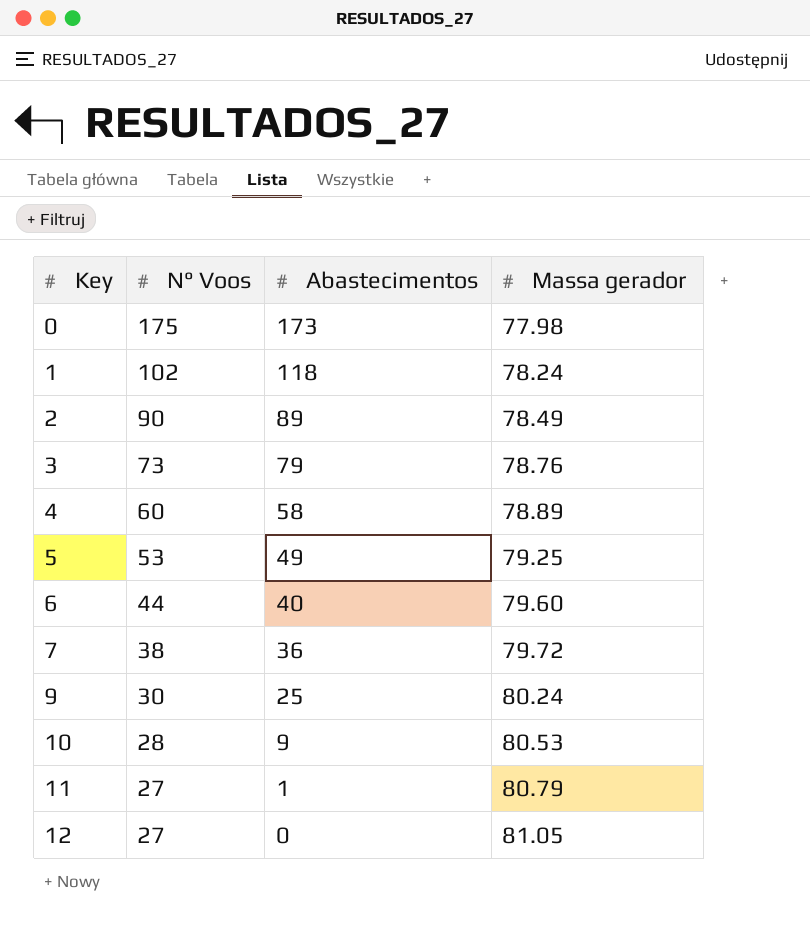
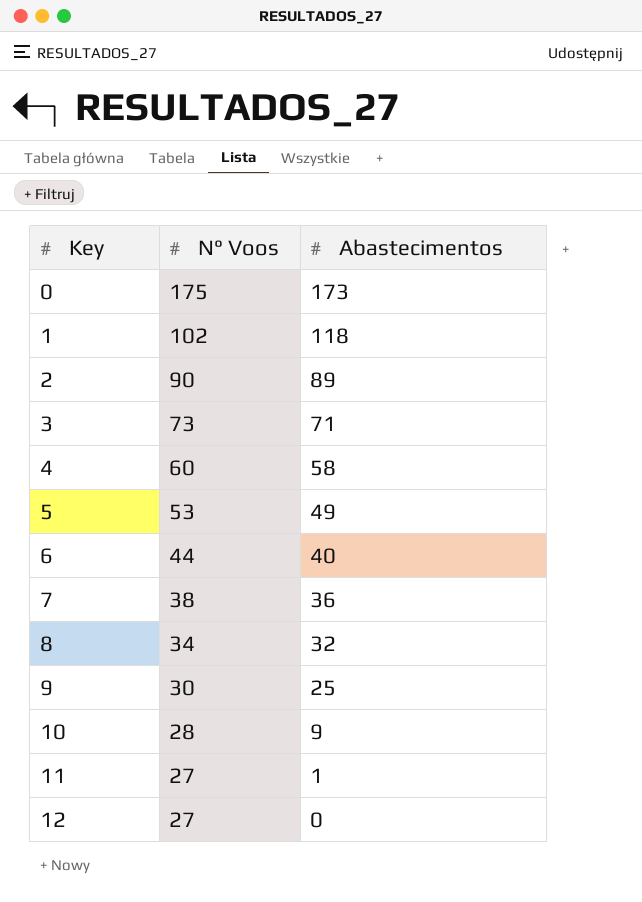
column Massa gerador | position: 4 -> none
3 | Abastecimentos: 79 -> 71
row 8: none -> 34 | 32

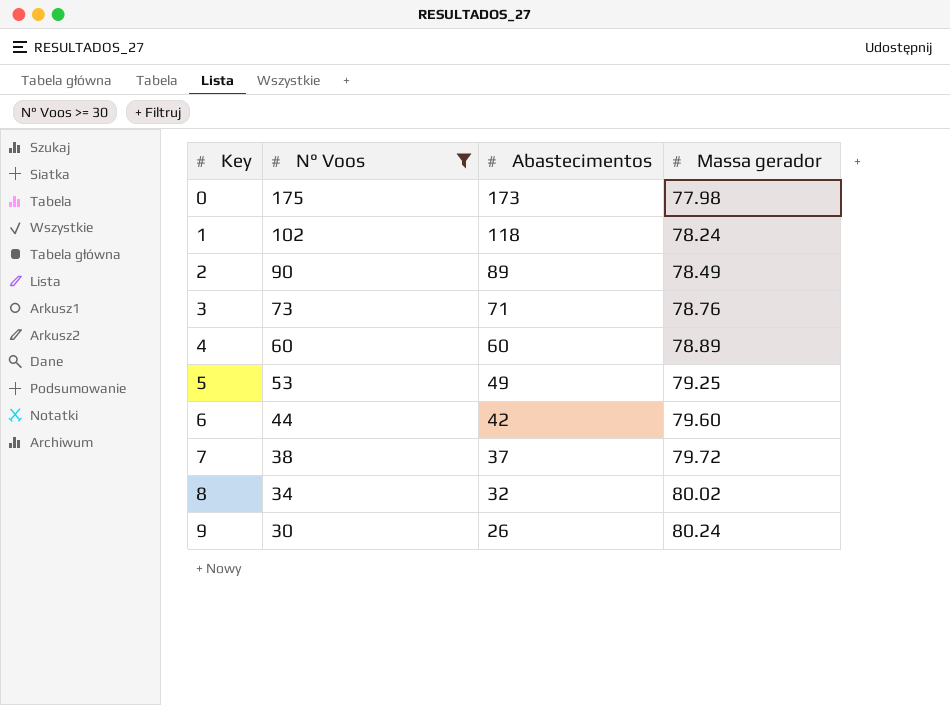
filter: none -> N° Voos >= 30
column Massa gerador | position: none -> 4
4 | Abastecimentos: 58 -> 60
6 | Abastecimentos: 40 -> 42
7 | Abastecimentos: 36 -> 37
9 | Abastecimentos: 25 -> 26

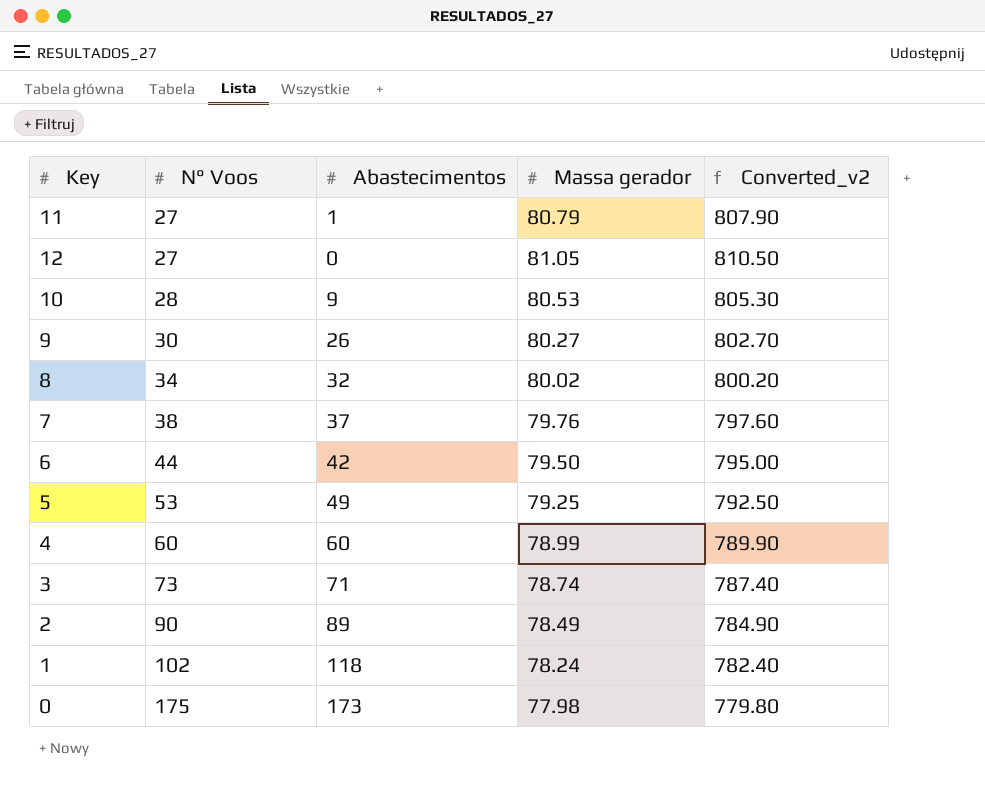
filter: N° Voos >= 30 -> none
row order: Key ascending -> N° Voos ascending
column Converted_v2 | formula: none -> [Massa gerador] * 10
9 | Massa gerador: 80.24 -> 80.27
7 | Massa gerador: 79.72 -> 79.76
6 | Massa gerador: 79.60 -> 79.50
4 | Massa gerador: 78.89 -> 78.99
3 | Massa gerador: 78.76 -> 78.74

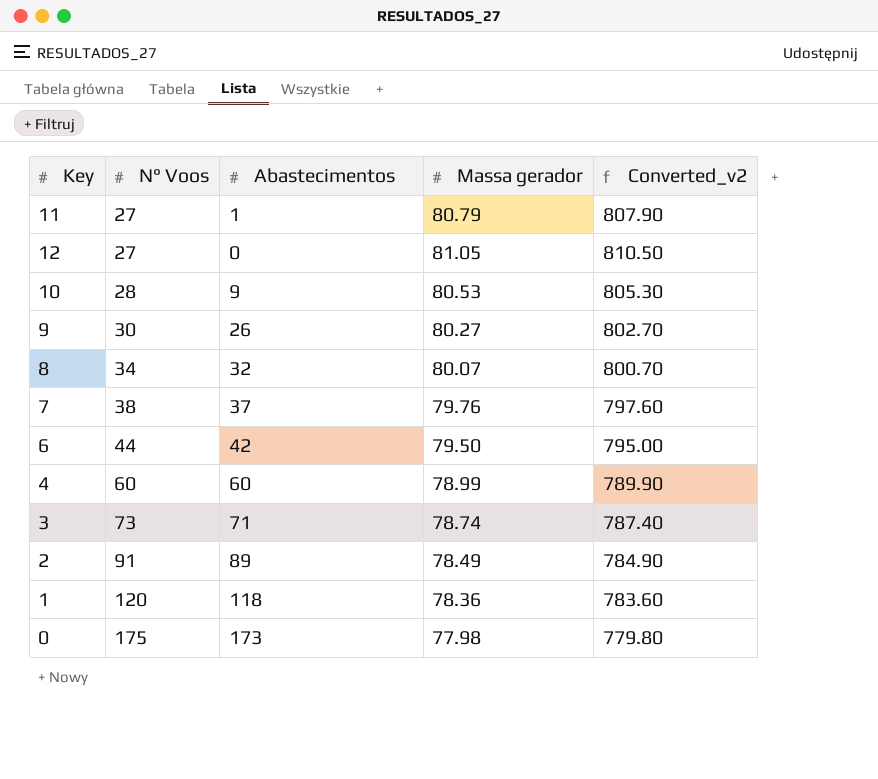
row 5: 53 | 49 | 79.25 | 792.50 -> none
8 | Massa gerador: 80.02 -> 80.07
8 | Converted_v2: 800.20 -> 800.70
2 | N° Voos: 90 -> 91
1 | N° Voos: 102 -> 120
1 | Massa gerador: 78.24 -> 78.36
1 | Converted_v2: 782.40 -> 783.60

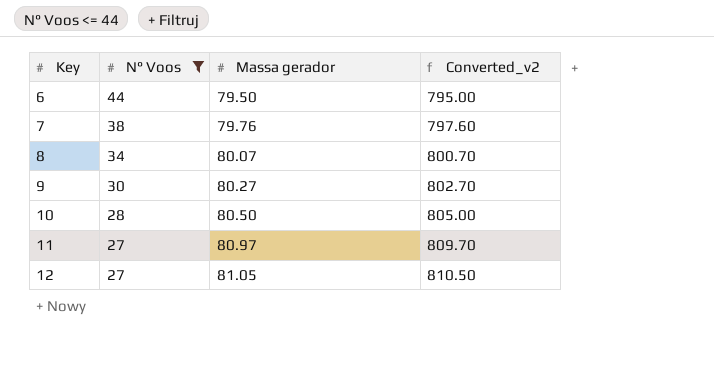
filter: none -> N° Voos <= 44
row order: N° Voos ascending -> Key ascending
column Abastecimentos | position: 3 -> none
10 | Massa gerador: 80.53 -> 80.50
10 | Converted_v2: 805.30 -> 805.00
11 | Massa gerador: 80.79 -> 80.97
11 | Converted_v2: 807.90 -> 809.70

